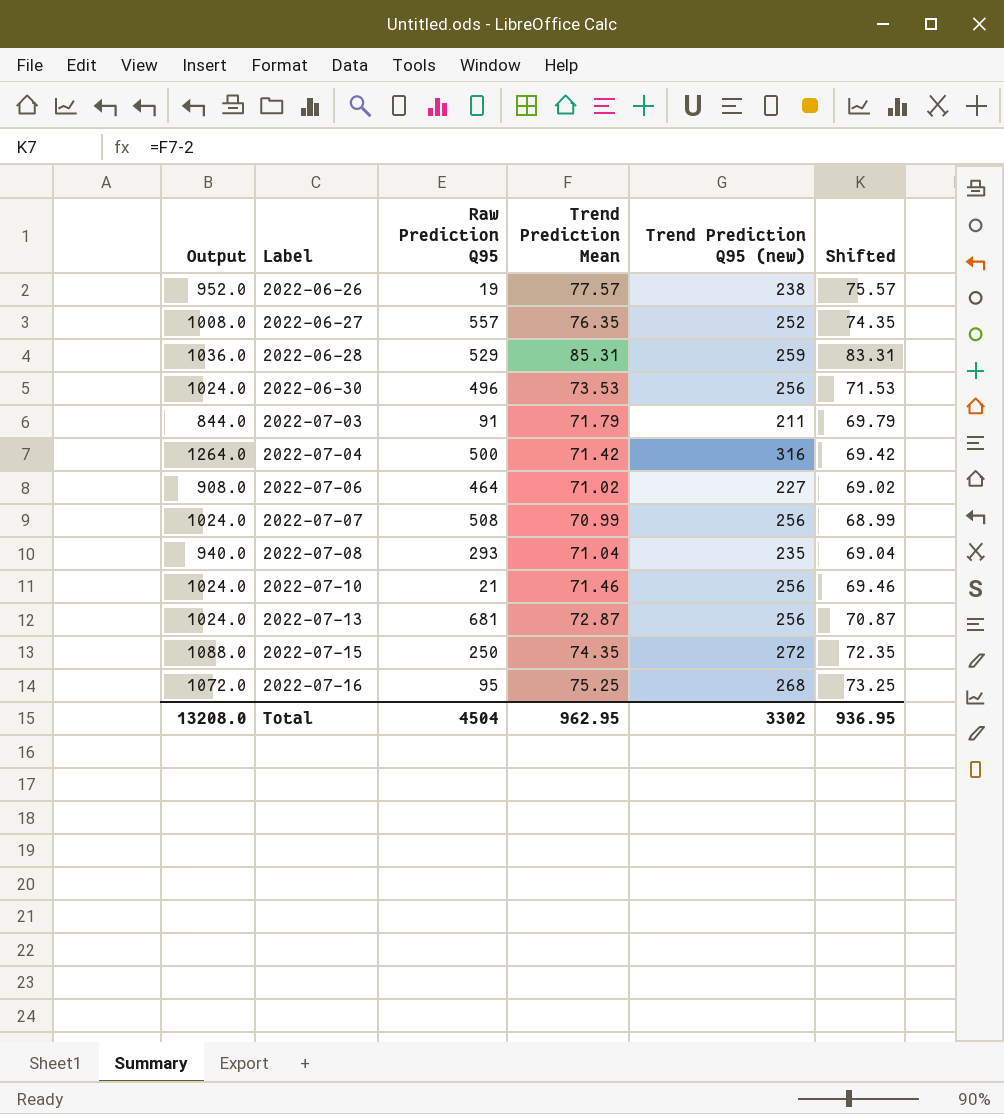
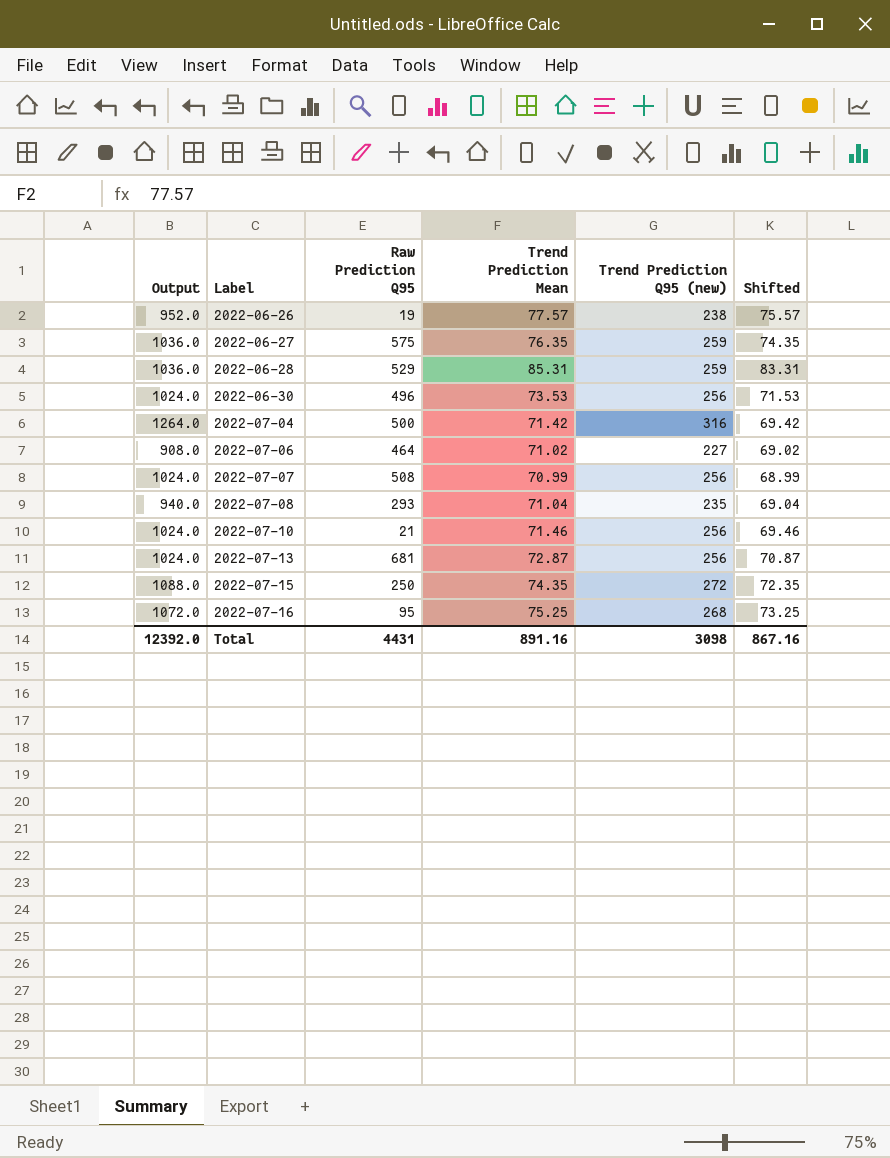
row 2022-07-03: 844.0 | 91 | 71.79 | 211 | 69.79 -> none
2022-06-27 | Output: 1008.0 -> 1036.0
2022-06-27 | Raw Prediction Q95: 557 -> 575
2022-06-27 | Trend Prediction Q95 (new): 252 -> 259
Total | Output: 13208.0 -> 12392.0
Total | Raw Prediction Q95: 4504 -> 4431
Total | Trend Prediction Mean: 962.95 -> 891.16
Total | Trend Prediction Q95 (new): 3302 -> 3098
Total | Shifted: 936.95 -> 867.16

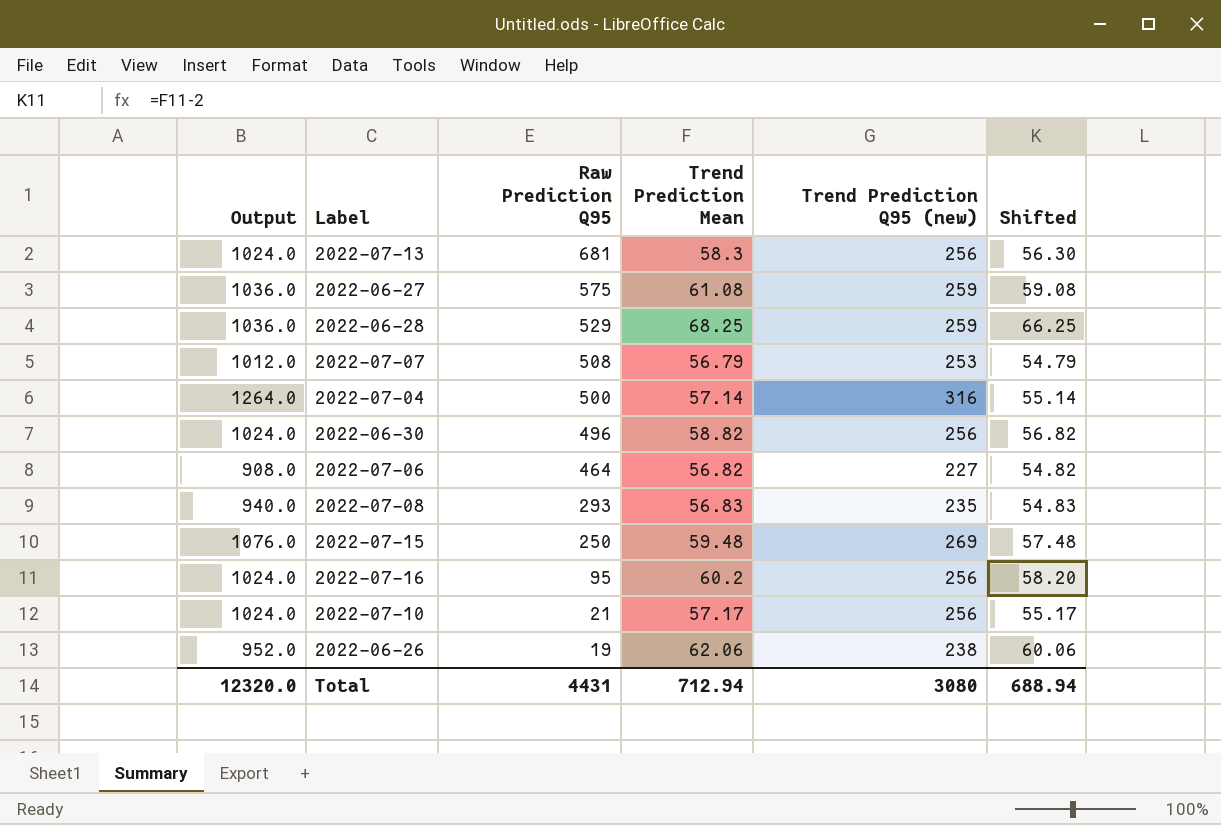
row order: Label ascending -> Raw Prediction Q95 descending
2022-07-13 | Trend Prediction Mean: 72.87 -> 58.3
2022-07-13 | Shifted: 70.87 -> 56.30
2022-06-27 | Trend Prediction Mean: 76.35 -> 61.08
2022-06-27 | Shifted: 74.35 -> 59.08
2022-06-28 | Trend Prediction Mean: 85.31 -> 68.25
2022-06-28 | Shifted: 83.31 -> 66.25
2022-07-07 | Output: 1024.0 -> 1012.0
2022-07-07 | Trend Prediction Mean: 70.99 -> 56.79
2022-07-07 | Trend Prediction Q95 (new): 256 -> 253
2022-07-07 | Shifted: 68.99 -> 54.79
2022-07-04 | Trend Prediction Mean: 71.42 -> 57.14
2022-07-04 | Shifted: 69.42 -> 55.14
2022-06-30 | Trend Prediction Mean: 73.53 -> 58.82
2022-06-30 | Shifted: 71.53 -> 56.82
2022-07-06 | Trend Prediction Mean: 71.02 -> 56.82
2022-07-06 | Shifted: 69.02 -> 54.82
2022-07-08 | Trend Prediction Mean: 71.04 -> 56.83
2022-07-08 | Shifted: 69.04 -> 54.83
2022-07-15 | Output: 1088.0 -> 1076.0
2022-07-15 | Trend Prediction Mean: 74.35 -> 59.48
2022-07-15 | Trend Prediction Q95 (new): 272 -> 269
2022-07-15 | Shifted: 72.35 -> 57.48
2022-07-16 | Output: 1072.0 -> 1024.0
2022-07-16 | Trend Prediction Mean: 75.25 -> 60.2
2022-07-16 | Trend Prediction Q95 (new): 268 -> 256
2022-07-16 | Shifted: 73.25 -> 58.20
2022-07-10 | Trend Prediction Mean: 71.46 -> 57.17
2022-07-10 | Shifted: 69.46 -> 55.17
2022-06-26 | Trend Prediction Mean: 77.57 -> 62.06
2022-06-26 | Shifted: 75.57 -> 60.06
Total | Output: 12392.0 -> 12320.0
Total | Trend Prediction Mean: 891.16 -> 712.94
Total | Trend Prediction Q95 (new): 3098 -> 3080
Total | Shifted: 867.16 -> 688.94

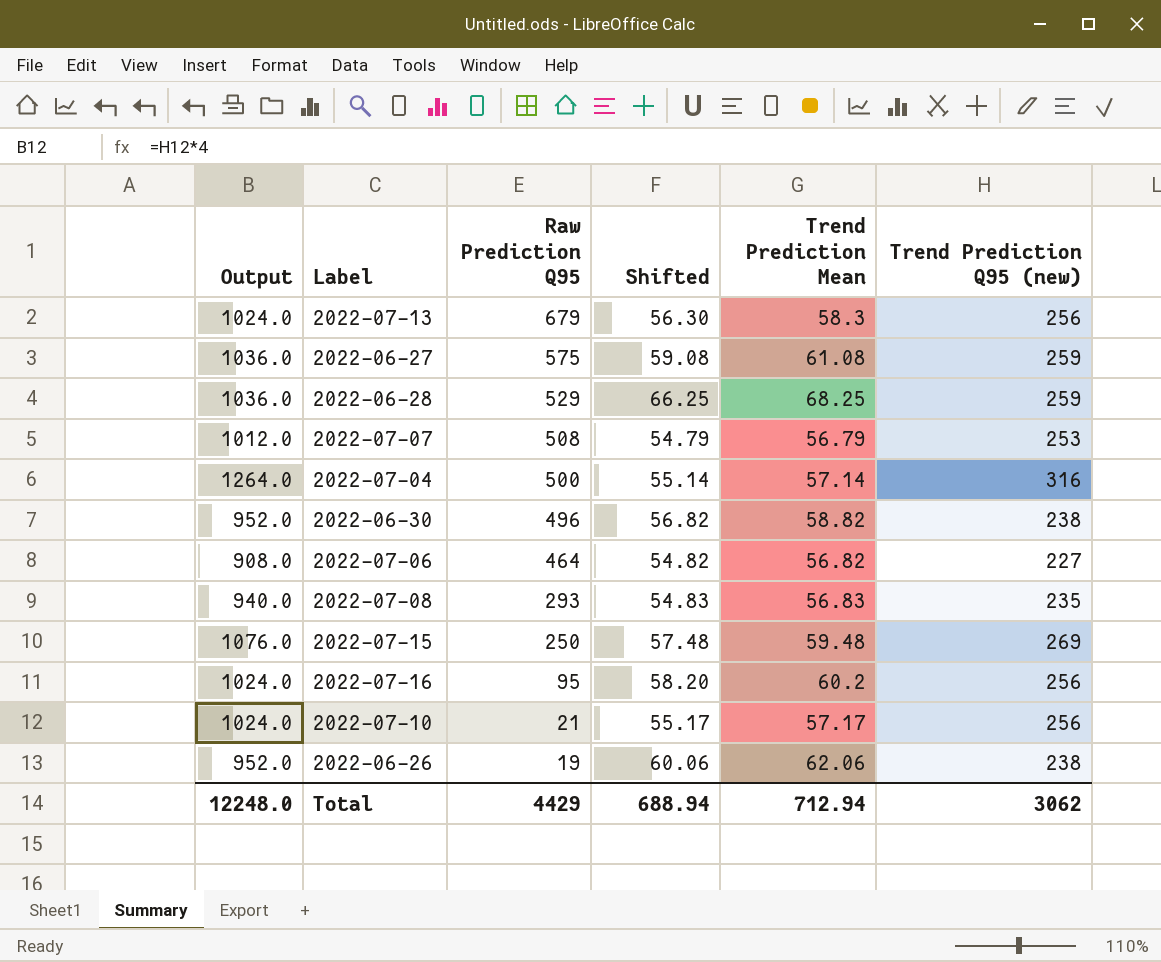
column Shifted | position: 6 -> 4
2022-07-13 | Raw Prediction Q95: 681 -> 679
2022-06-30 | Output: 1024.0 -> 952.0
2022-06-30 | Trend Prediction Q95 (new): 256 -> 238
Total | Output: 12320.0 -> 12248.0
Total | Raw Prediction Q95: 4431 -> 4429
Total | Trend Prediction Q95 (new): 3080 -> 3062

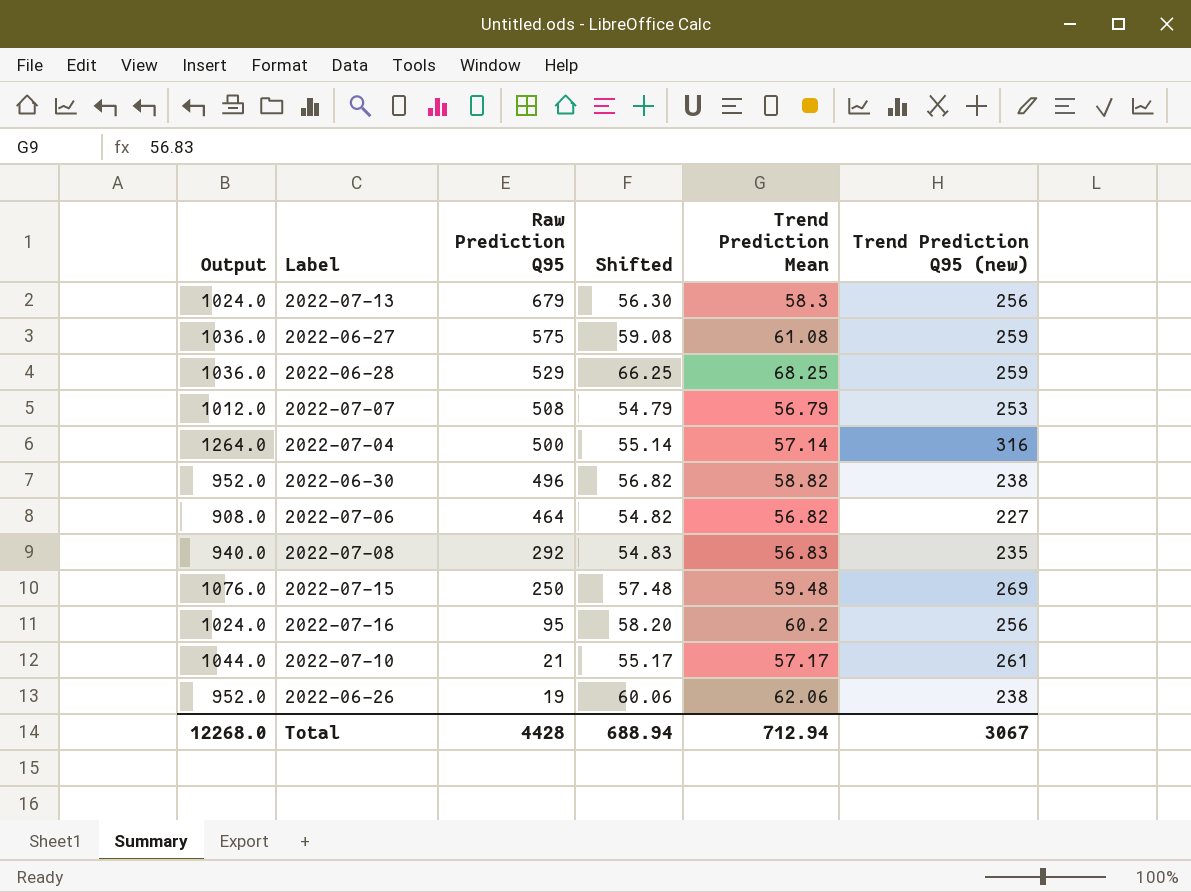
2022-07-08 | Raw Prediction Q95: 293 -> 292
2022-07-10 | Output: 1024.0 -> 1044.0
2022-07-10 | Trend Prediction Q95 (new): 256 -> 261
Total | Output: 12248.0 -> 12268.0
Total | Raw Prediction Q95: 4429 -> 4428
Total | Trend Prediction Q95 (new): 3062 -> 3067

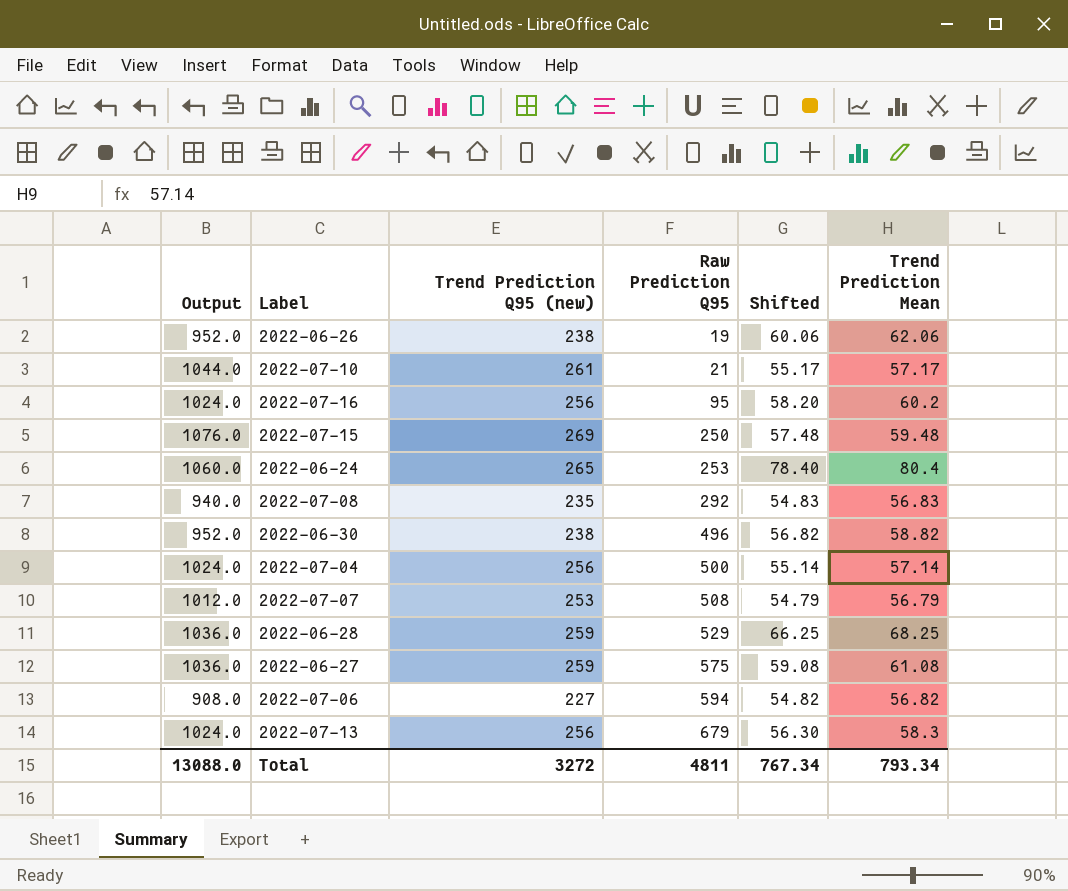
row order: Raw Prediction Q95 descending -> Raw Prediction Q95 ascending
column Trend Prediction Q95 (new) | position: 6 -> 3
row 2022-06-24: none -> 1060.0 | 265 | 253 | 78.40 | 80.4
2022-07-04 | Output: 1264.0 -> 1024.0
2022-07-04 | Trend Prediction Q95 (new): 316 -> 256
2022-07-06 | Raw Prediction Q95: 464 -> 594
Total | Output: 12268.0 -> 13088.0
Total | Trend Prediction Q95 (new): 3067 -> 3272
Total | Raw Prediction Q95: 4428 -> 4811
Total | Shifted: 688.94 -> 767.34
Total | Trend Prediction Mean: 712.94 -> 793.34

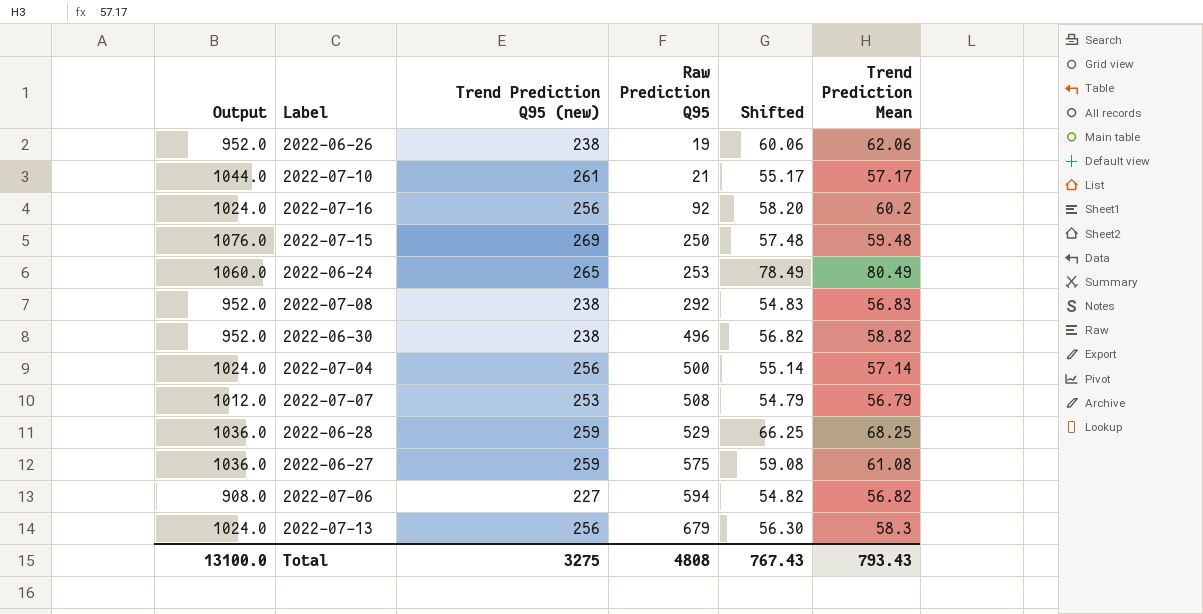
2022-07-16 | Raw Prediction Q95: 95 -> 92
2022-06-24 | Shifted: 78.40 -> 78.49
2022-06-24 | Trend Prediction Mean: 80.4 -> 80.49
2022-07-08 | Output: 940.0 -> 952.0
2022-07-08 | Trend Prediction Q95 (new): 235 -> 238
Total | Output: 13088.0 -> 13100.0
Total | Trend Prediction Q95 (new): 3272 -> 3275
Total | Raw Prediction Q95: 4811 -> 4808
Total | Shifted: 767.34 -> 767.43
Total | Trend Prediction Mean: 793.34 -> 793.43

